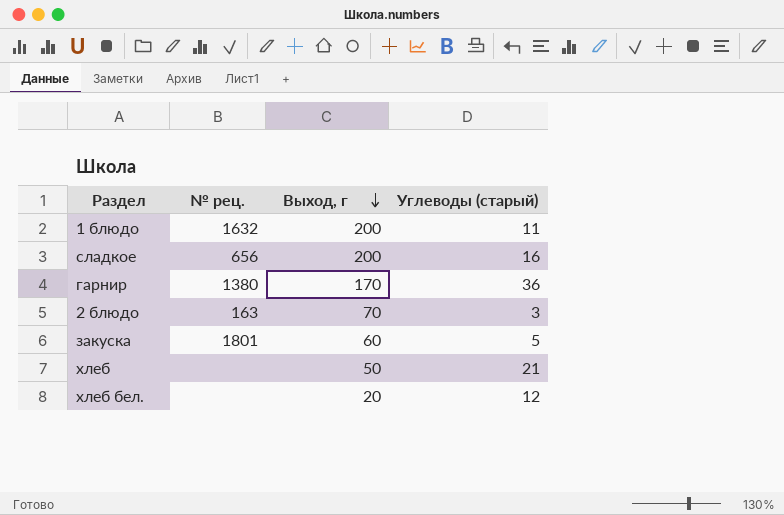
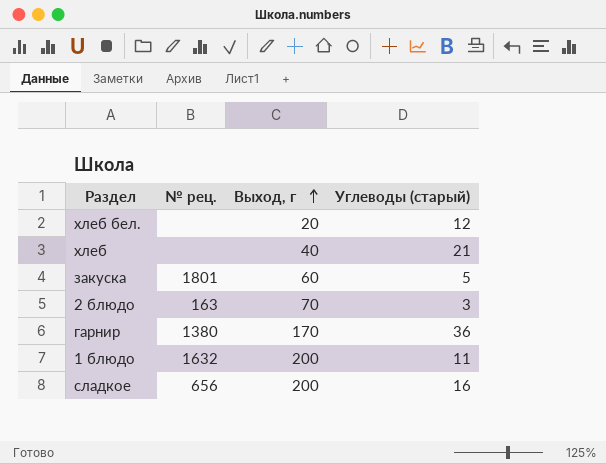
row order: Выход, г descending -> Выход, г ascending
хлеб | Выход, г: 50 -> 40

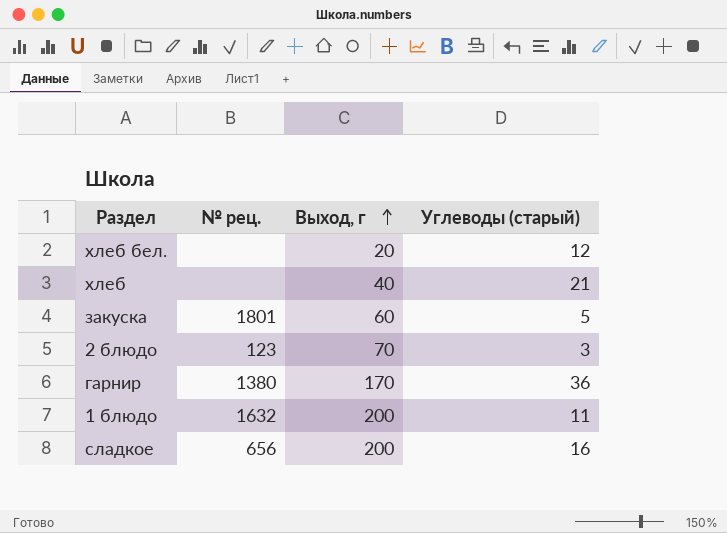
2 блюдо | № рец.: 163 -> 123

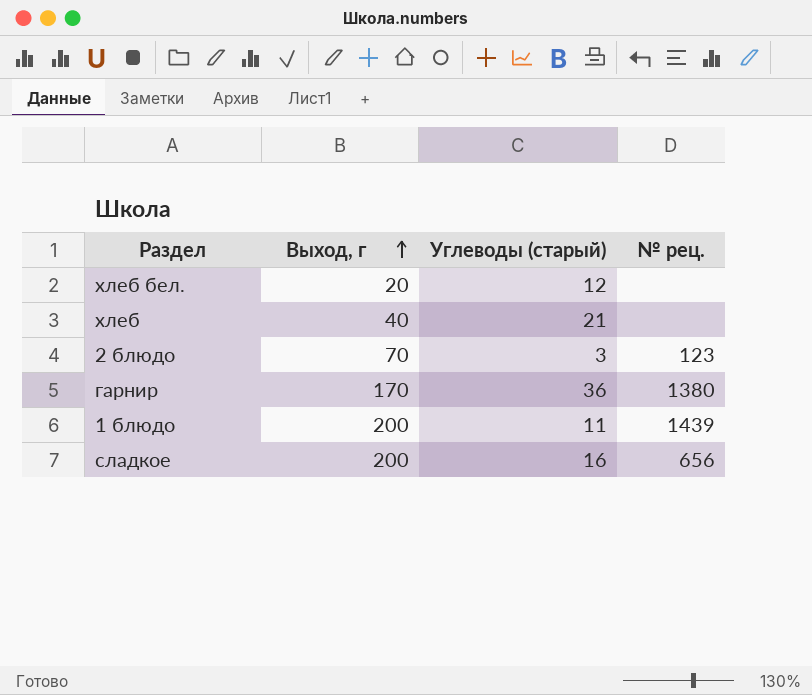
column № рец. | position: 2 -> 4
row закуска: 1801 | 60 | 5 -> none
1 блюдо | № рец.: 1632 -> 1439

